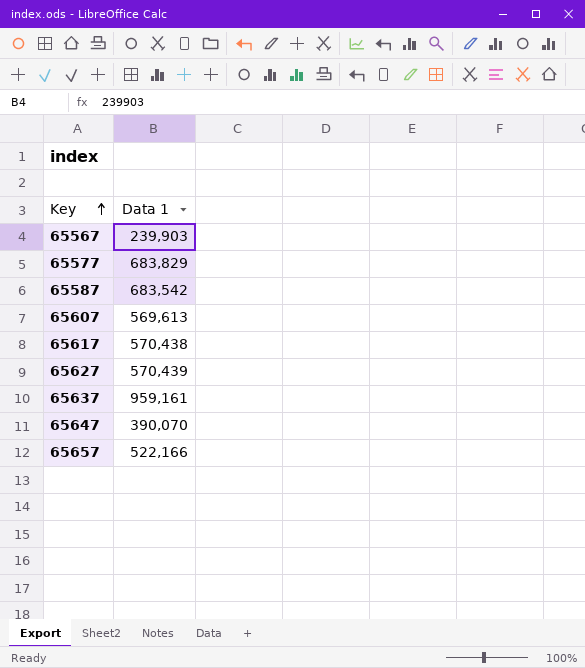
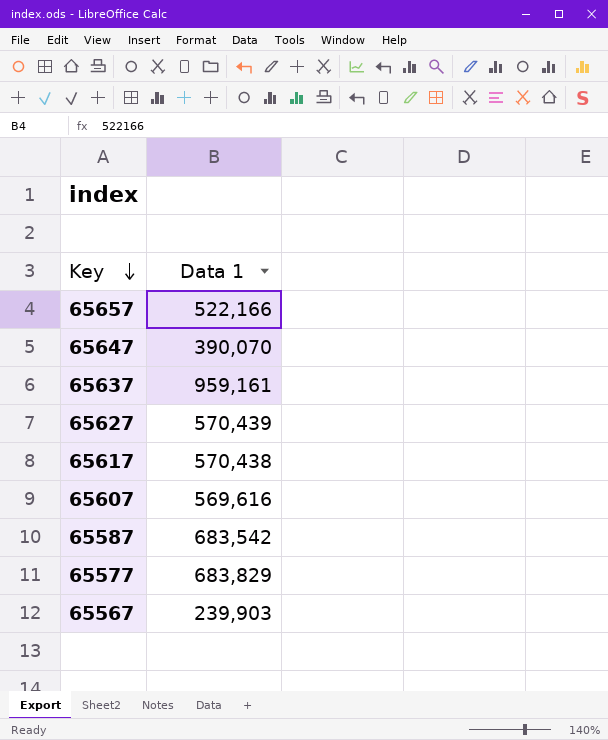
row order: Key ascending -> Key descending
65607 | Data 1: 569,613 -> 569,616

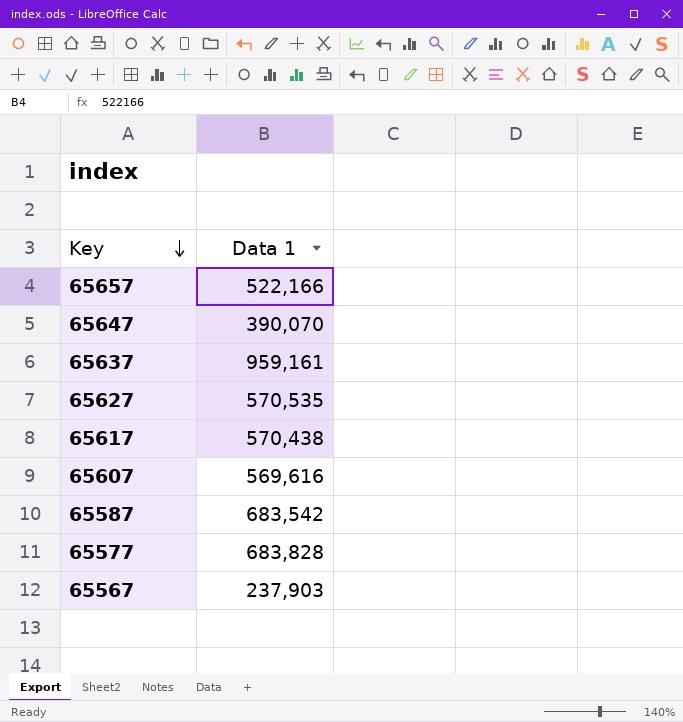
65627 | Data 1: 570,439 -> 570,535
65577 | Data 1: 683,829 -> 683,828
65567 | Data 1: 239,903 -> 237,903

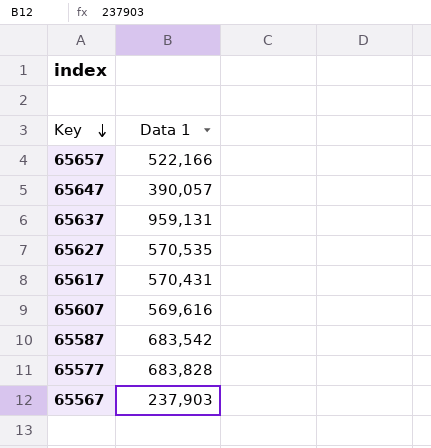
65647 | Data 1: 390,070 -> 390,057
65637 | Data 1: 959,161 -> 959,131
65617 | Data 1: 570,438 -> 570,431

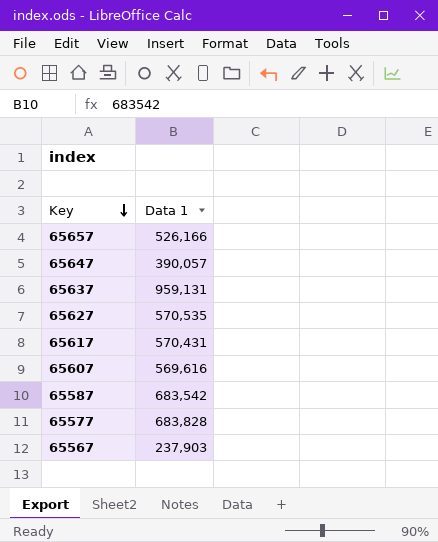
65657 | Data 1: 522,166 -> 526,166

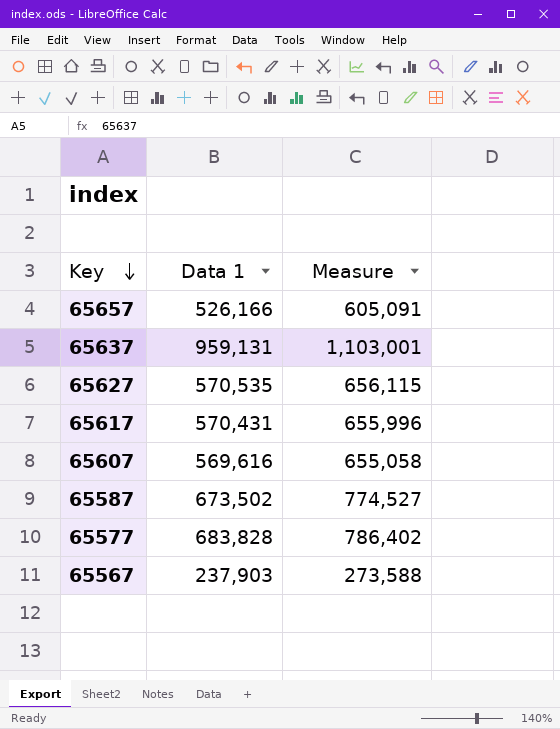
column Measure | formula: none -> [Data 1] * 1.15
row 65647: 390,057 -> none
65587 | Data 1: 683,542 -> 673,502

